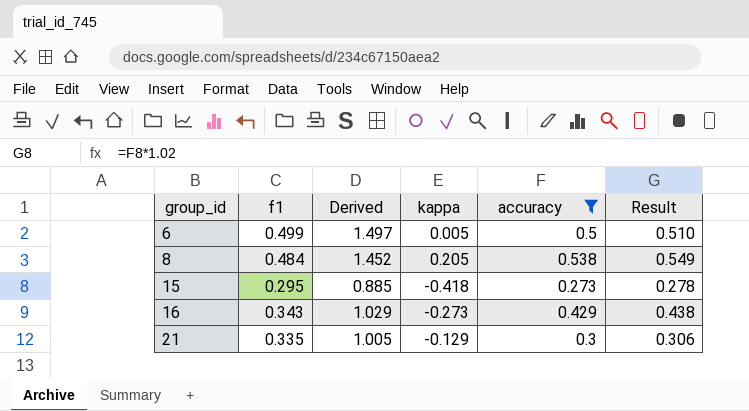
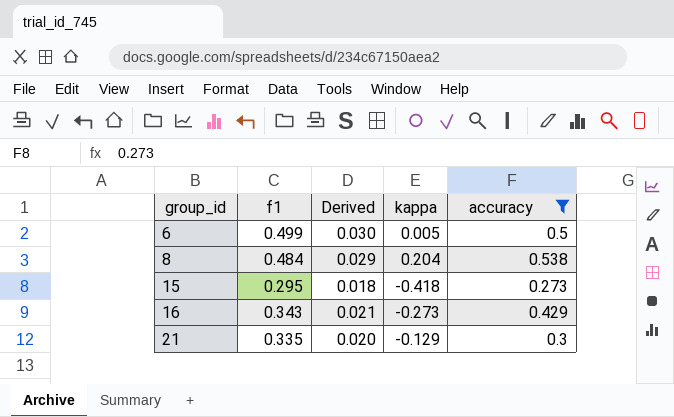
column Result | formula: [accuracy] * 1.02 -> none
column Derived | formula: [f1] * 3 -> [f1] * 0.06
8 | kappa: 0.205 -> 0.204

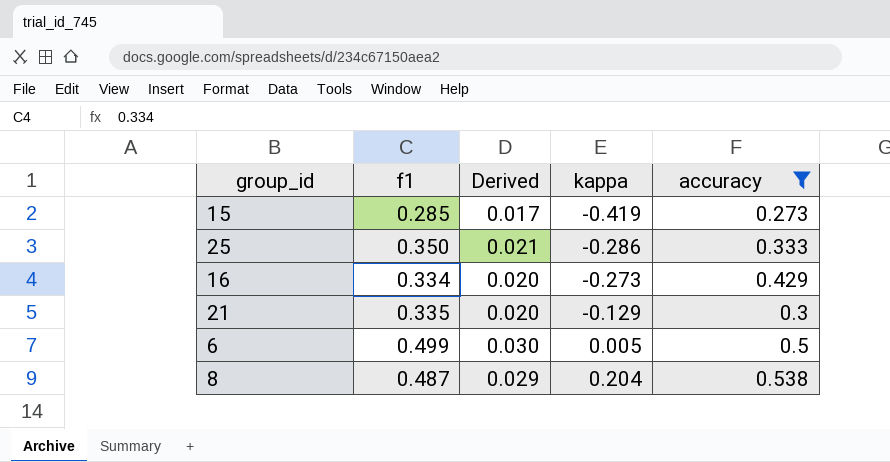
row order: group_id ascending -> kappa ascending
15 | f1: 0.295 -> 0.285
15 | Derived: 0.018 -> 0.017
15 | kappa: -0.418 -> -0.419
row 25: none -> 0.350 | 0.021 | -0.286 | 0.333
16 | f1: 0.343 -> 0.334
16 | Derived: 0.021 -> 0.020
8 | f1: 0.484 -> 0.487

